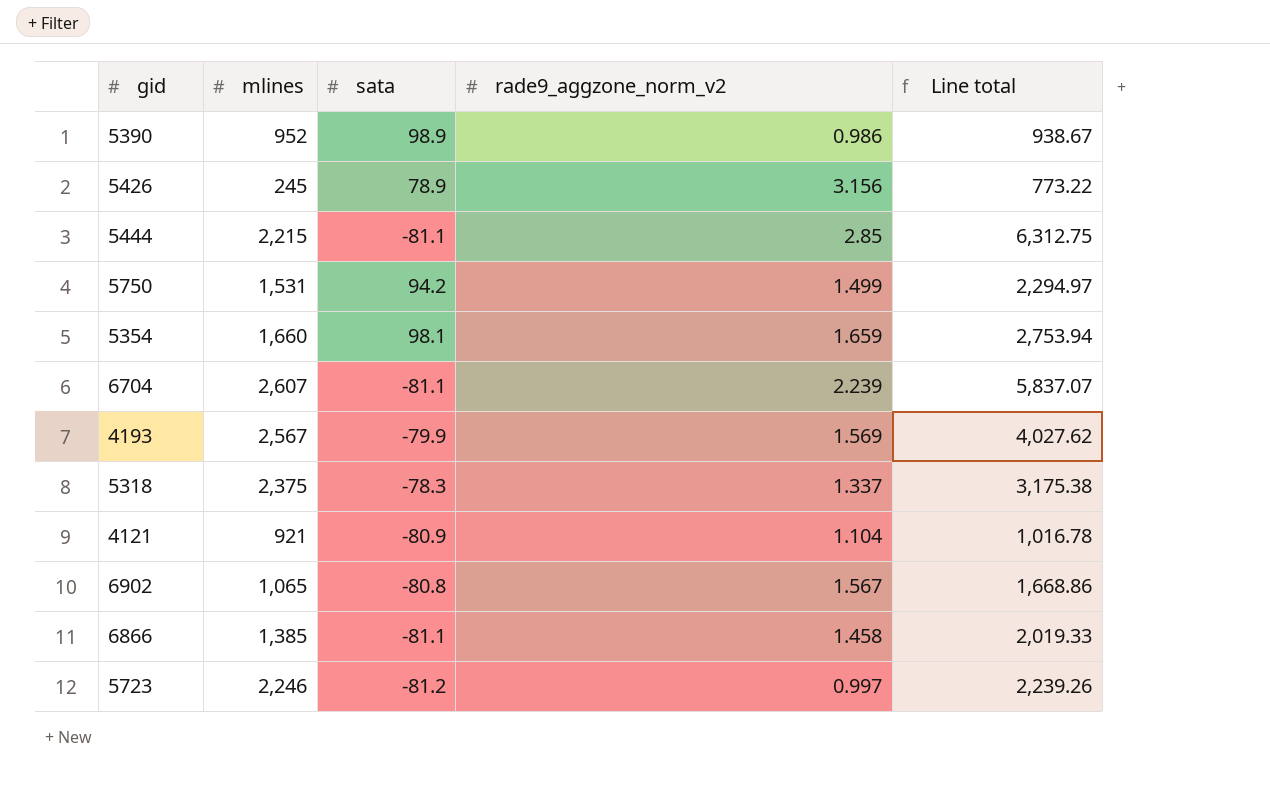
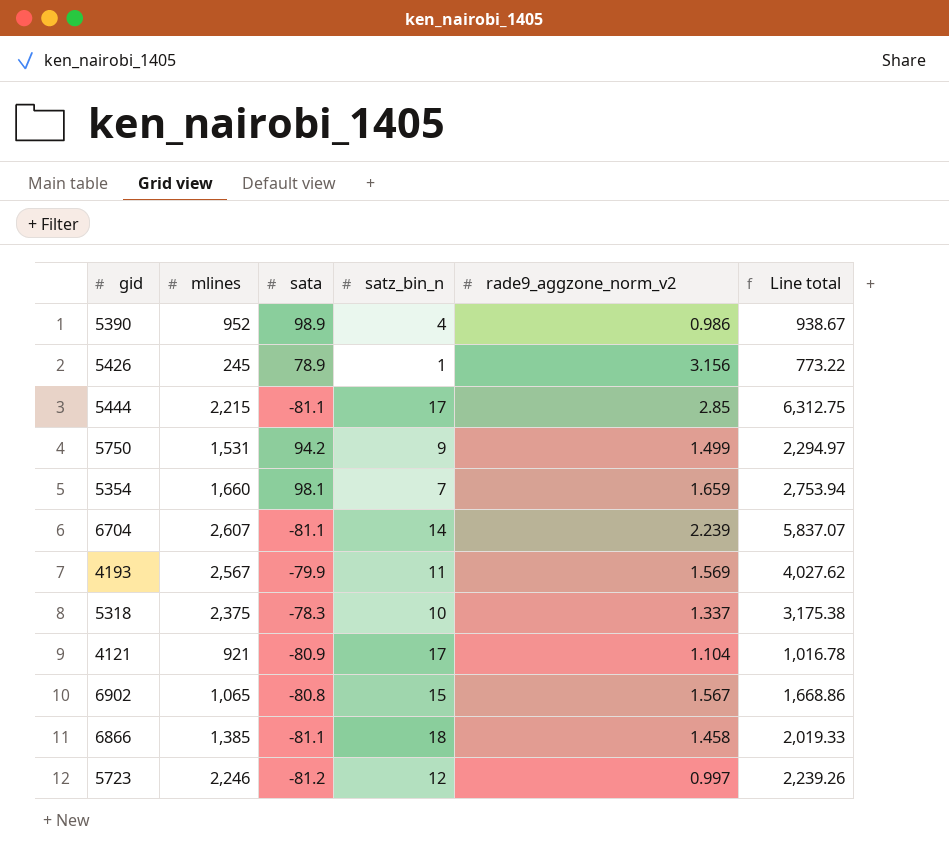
column satz_bin_n | position: none -> 4

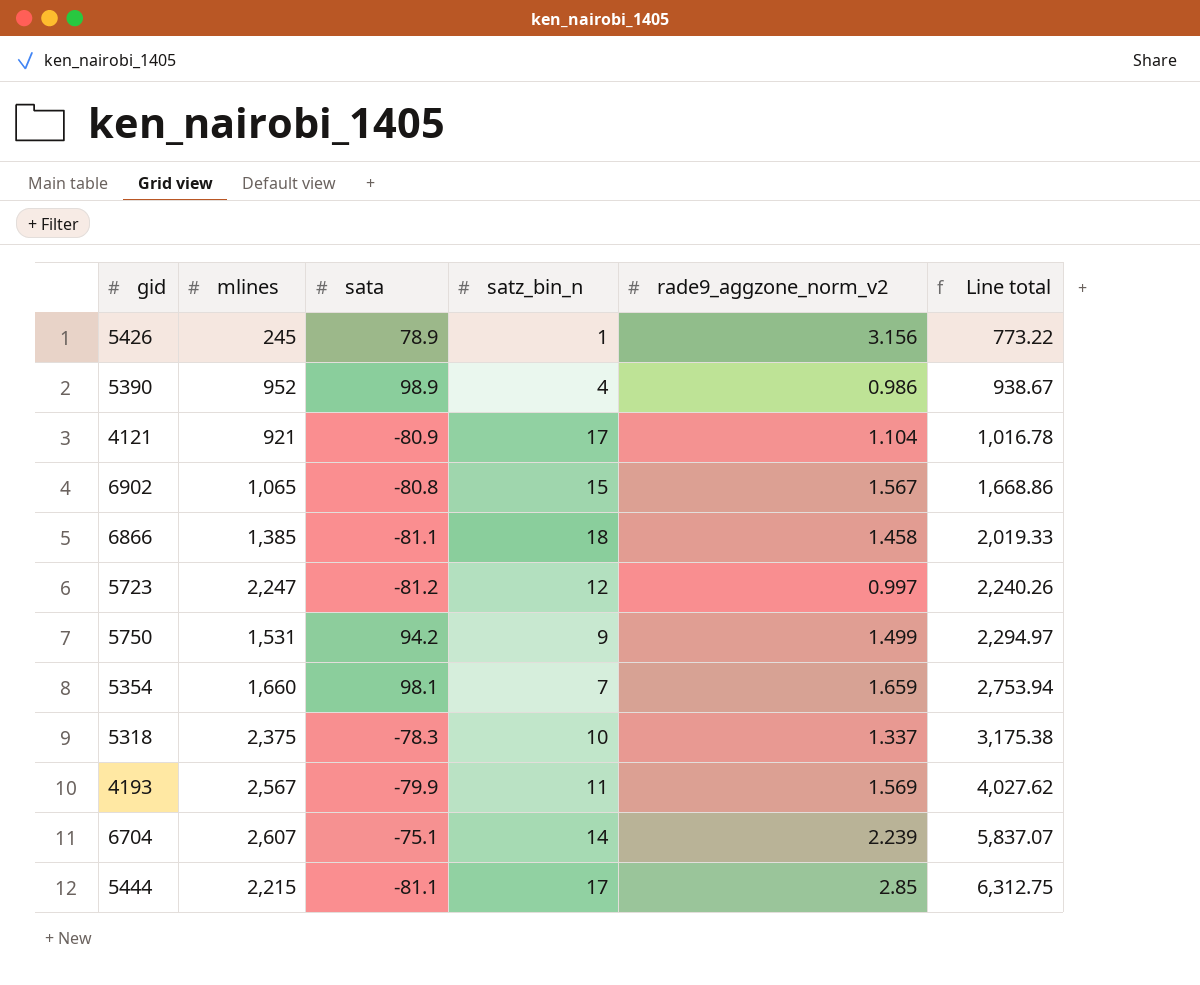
row order: none -> Line total ascending
5723 | mlines: 2,246 -> 2,247
5723 | Line total: 2,239.26 -> 2,240.26
6704 | sata: -81.1 -> -75.1

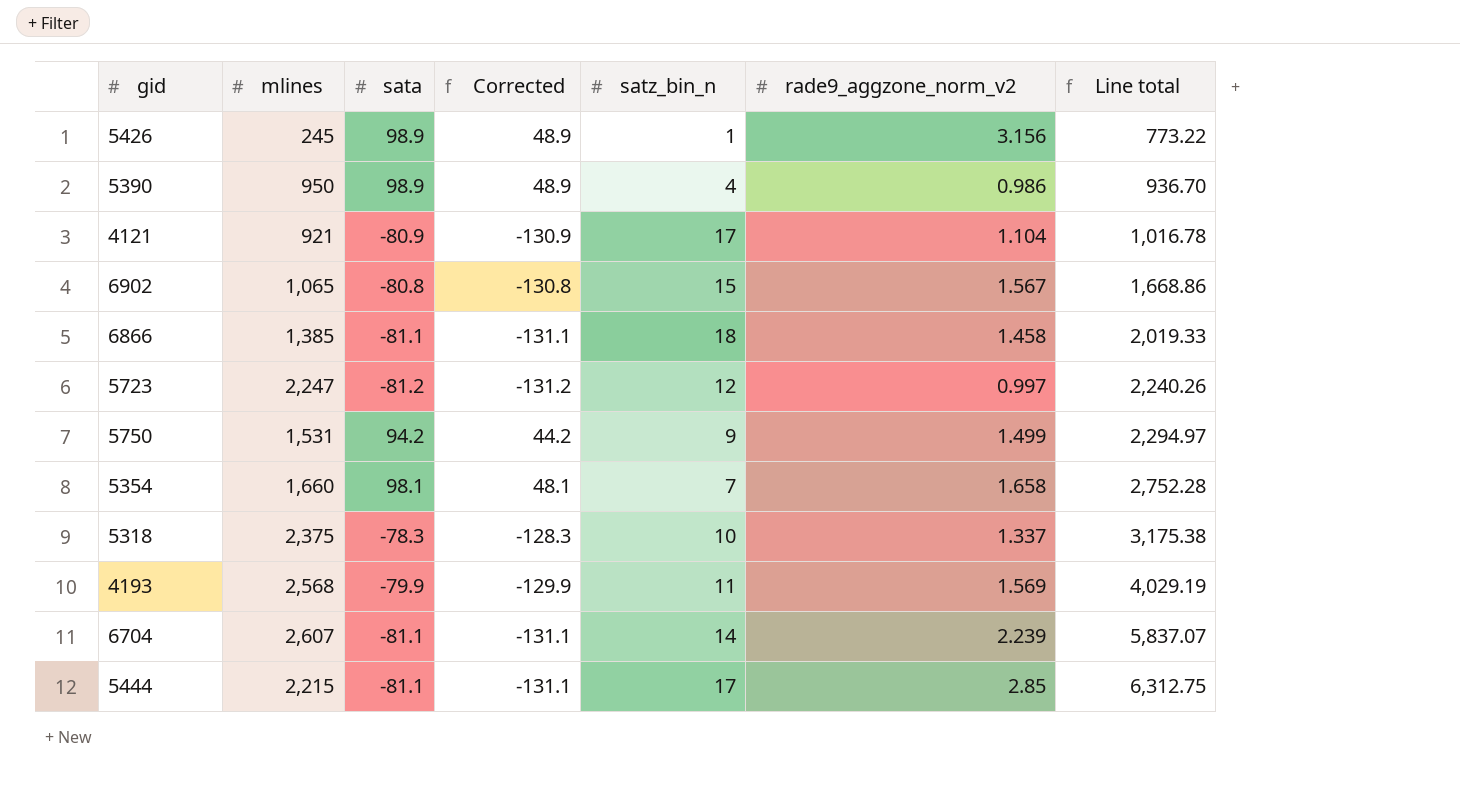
column Corrected | formula: none -> [sata] - 50
5426 | sata: 78.9 -> 98.9
5390 | mlines: 952 -> 950
5390 | Line total: 938.67 -> 936.70
5354 | rade9_aggzone_norm_v2: 1.659 -> 1.658
5354 | Line total: 2,753.94 -> 2,752.28
4193 | mlines: 2,567 -> 2,568
4193 | Line total: 4,027.62 -> 4,029.19
6704 | sata: -75.1 -> -81.1

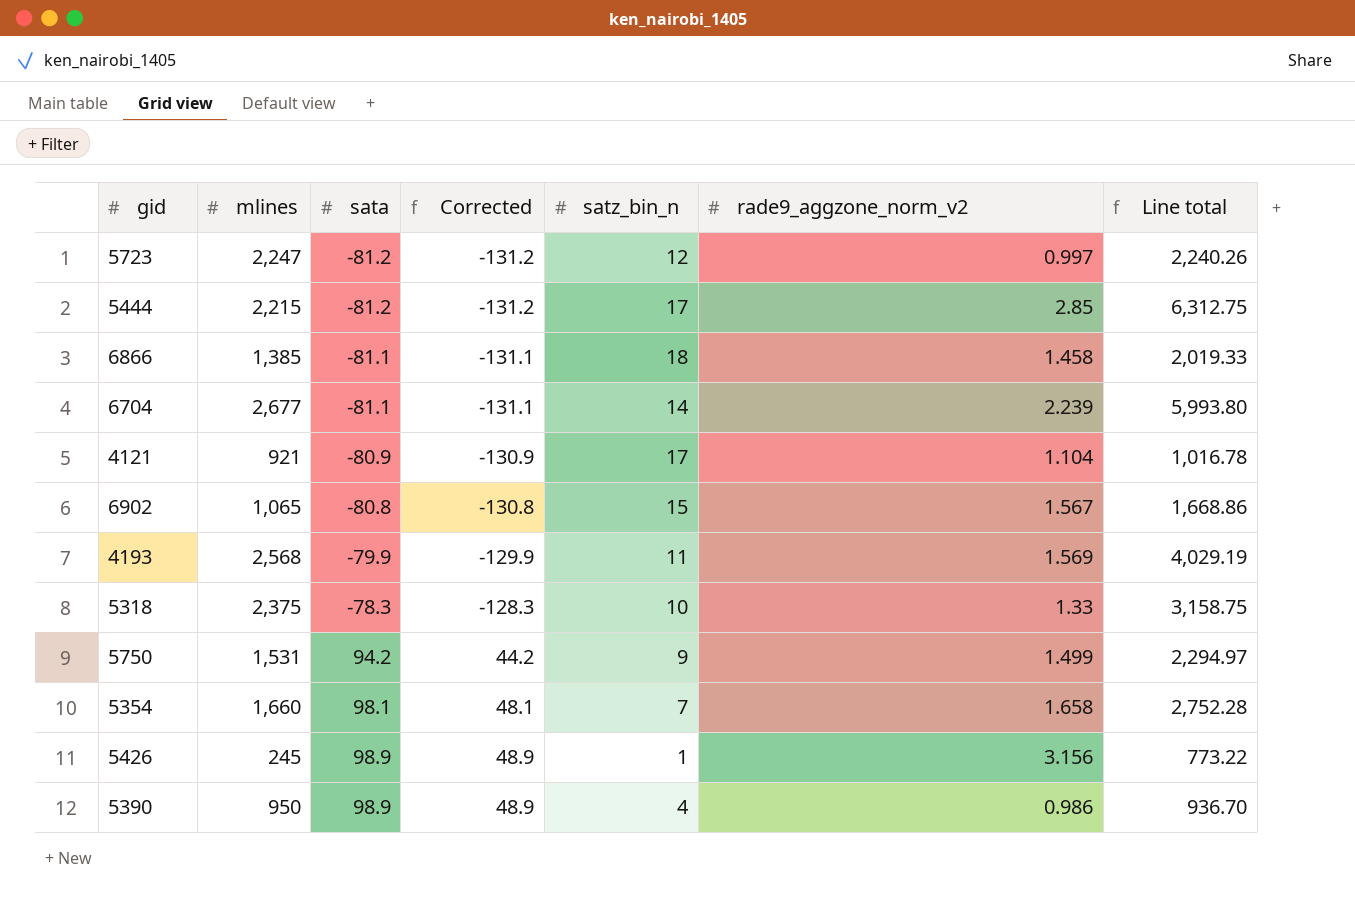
row order: Line total ascending -> sata ascending
5444 | sata: -81.1 -> -81.2
5444 | Corrected: -131.1 -> -131.2
6704 | mlines: 2,607 -> 2,677
6704 | Line total: 5,837.07 -> 5,993.80
5318 | rade9_aggzone_norm_v2: 1.337 -> 1.33
5318 | Line total: 3,175.38 -> 3,158.75

